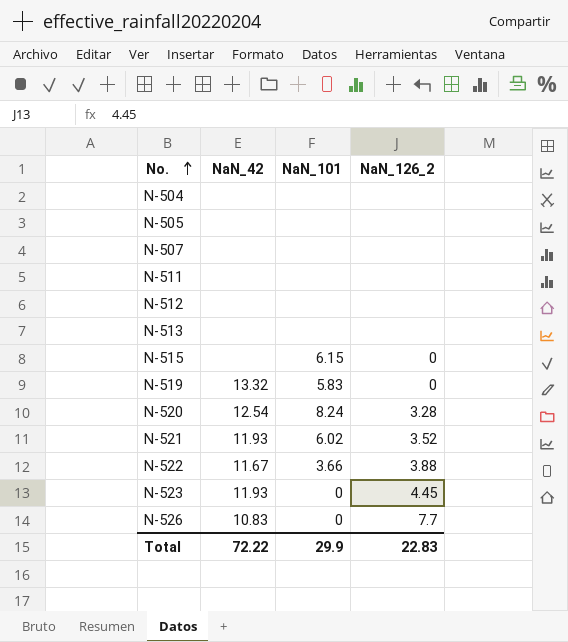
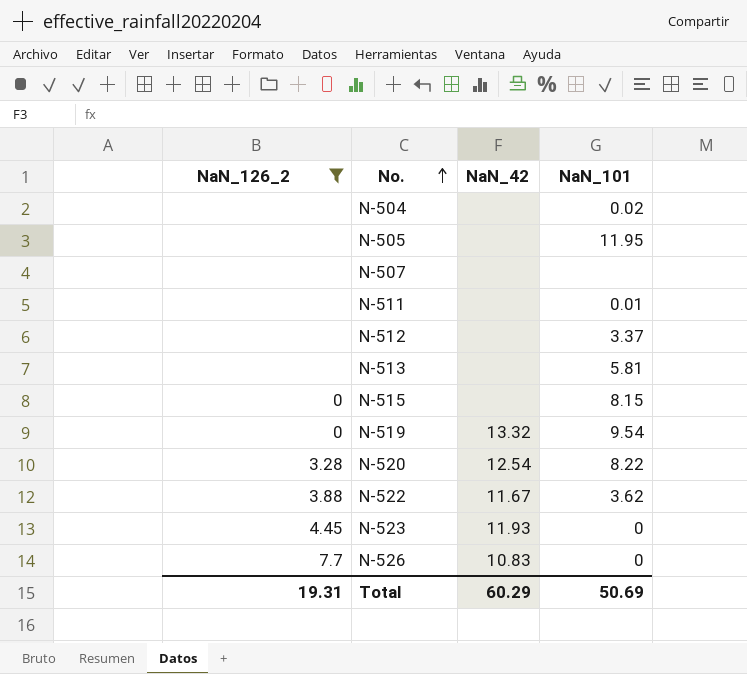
filter: none -> NaN_126_2 != 3.52
column NaN_126_2 | position: 4 -> 1
N-504 | NaN_101: none -> 0.02
N-505 | NaN_101: none -> 11.95
N-511 | NaN_101: none -> 0.01
N-512 | NaN_101: none -> 3.37
N-513 | NaN_101: none -> 5.81
N-515 | NaN_101: 6.15 -> 8.15
N-519 | NaN_101: 5.83 -> 9.54
N-520 | NaN_101: 8.24 -> 8.22
N-522 | NaN_101: 3.66 -> 3.62
Total | NaN_126_2: 22.83 -> 19.31
Total | NaN_42: 72.22 -> 60.29
Total | NaN_101: 29.9 -> 50.69

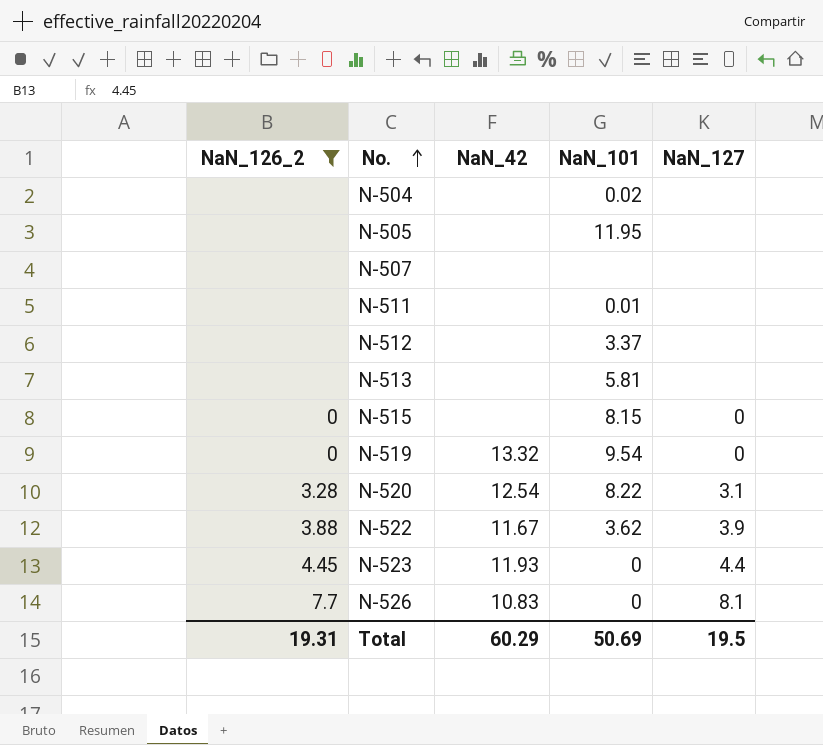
column NaN_127 | position: none -> 5

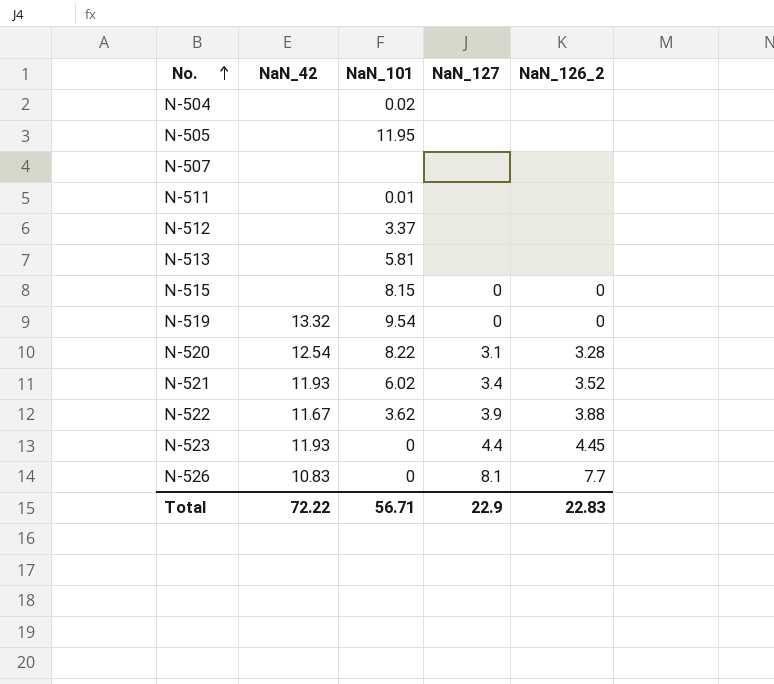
filter: NaN_126_2 != 3.52 -> none
column NaN_126_2 | position: 1 -> 5
Total | NaN_42: 60.29 -> 72.22
Total | NaN_101: 50.69 -> 56.71
Total | NaN_127: 19.5 -> 22.9
Total | NaN_126_2: 19.31 -> 22.83

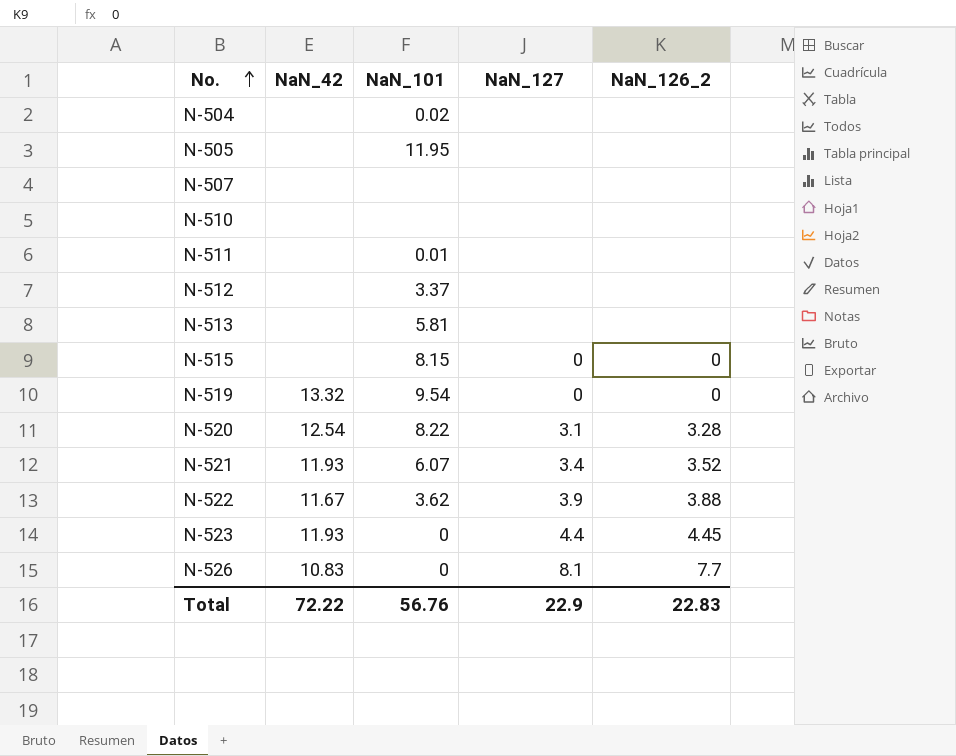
row N-510: none -> none | none | none | none
N-521 | NaN_101: 6.02 -> 6.07
Total | NaN_101: 56.71 -> 56.76

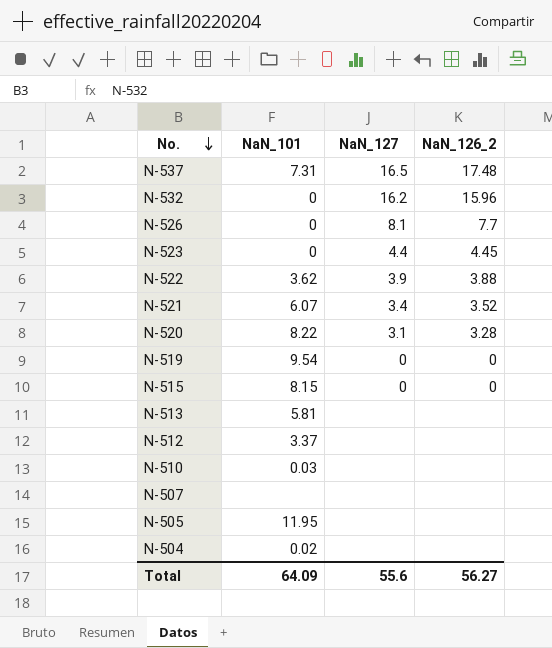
row order: No. ascending -> No. descending
column NaN_42 | position: 2 -> none
row N-511: none | 0.01 | none | none -> none
row N-537: none -> 7.31 | 16.5 | 17.48
row N-532: none -> 0 | 16.2 | 15.96
N-510 | NaN_101: none -> 0.03
Total | NaN_101: 56.76 -> 64.09
Total | NaN_127: 22.9 -> 55.6
Total | NaN_126_2: 22.83 -> 56.27

